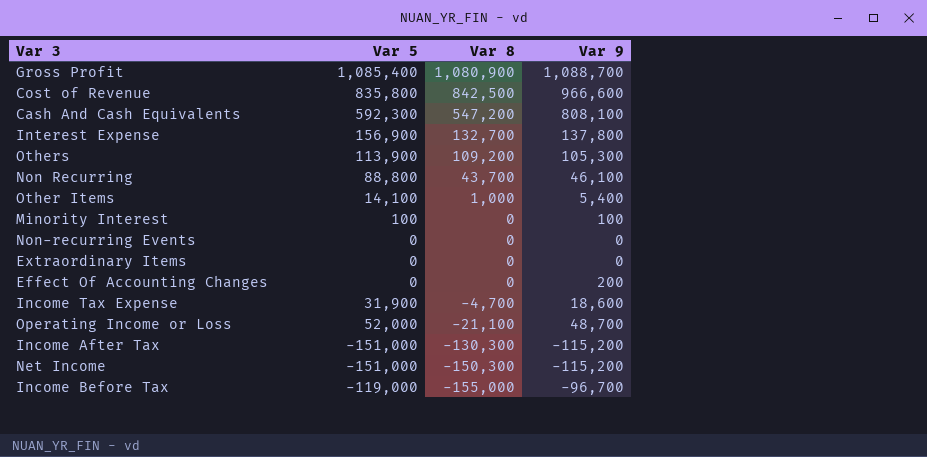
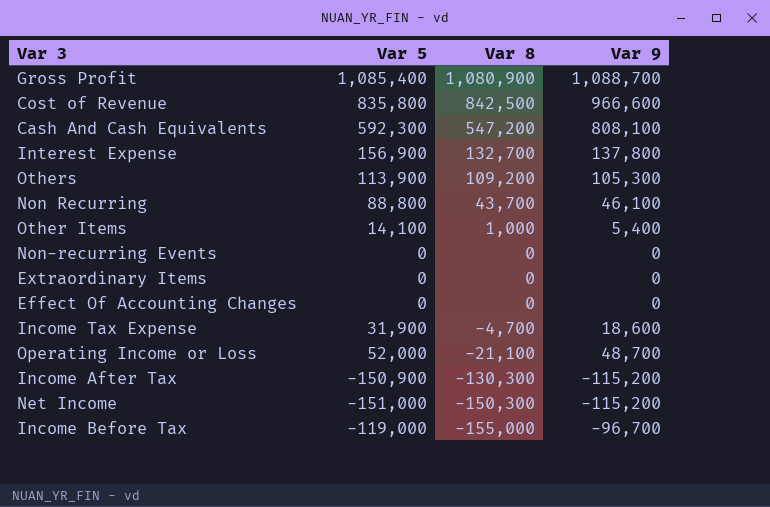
row Minority Interest: 100 | 0 | 100 -> none
Effect Of Accounting Changes | Var 9: 200 -> 0
Income After Tax | Var 5: -151,000 -> -150,900

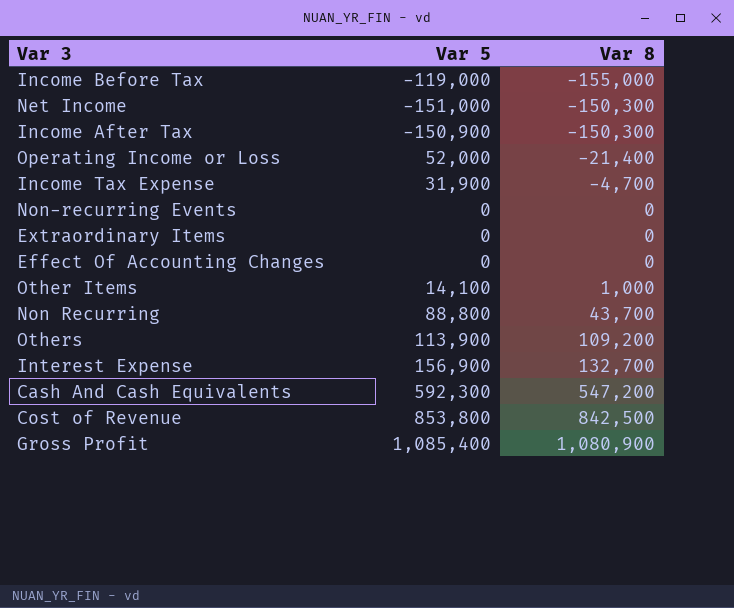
row order: Var 8 descending -> Var 8 ascending
column Var 9 | position: 4 -> none
Income After Tax | Var 8: -130,300 -> -150,300
Operating Income or Loss | Var 8: -21,100 -> -21,400
Cost of Revenue | Var 5: 835,800 -> 853,800

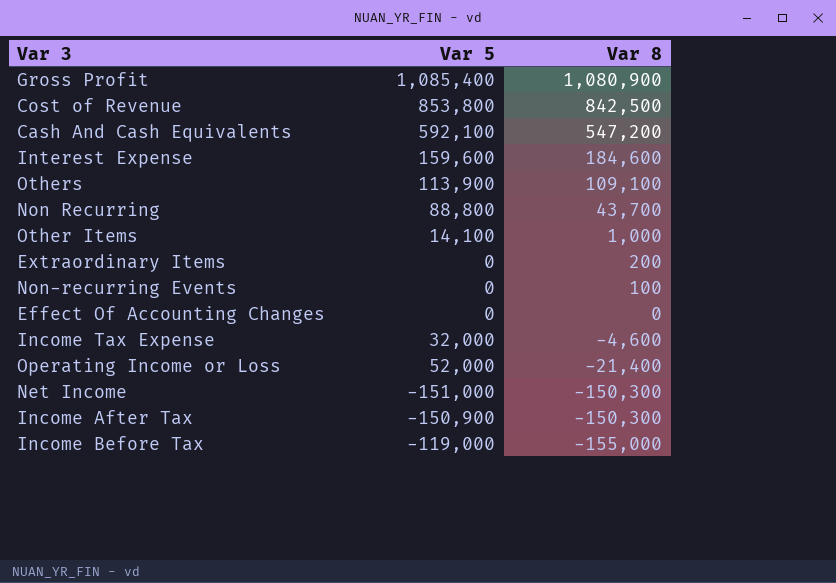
row order: Var 8 ascending -> Var 8 descending
Cash And Cash Equivalents | Var 5: 592,300 -> 592,100
Interest Expense | Var 5: 156,900 -> 159,600
Interest Expense | Var 8: 132,700 -> 184,600
Others | Var 8: 109,200 -> 109,100
Extraordinary Items | Var 8: 0 -> 200
Non-recurring Events | Var 8: 0 -> 100
Income Tax Expense | Var 5: 31,900 -> 32,000
Income Tax Expense | Var 8: -4,700 -> -4,600

